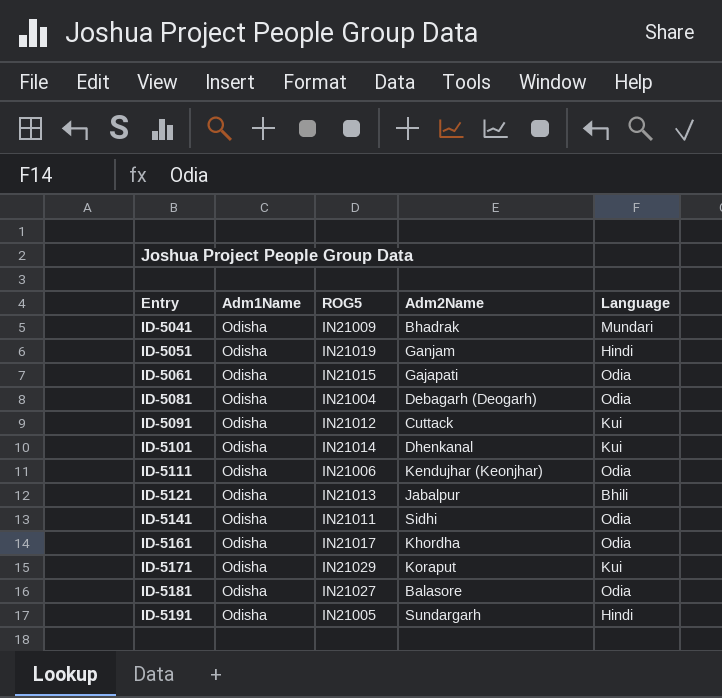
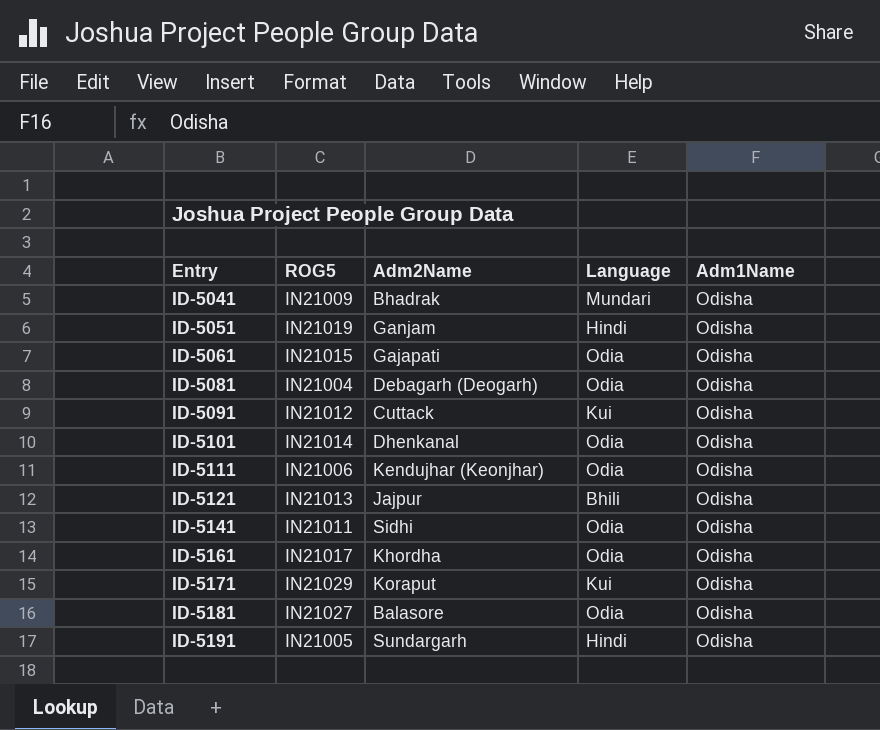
column Adm1Name | position: 2 -> 5
ID-5101 | Language: Kui -> Odia
ID-5121 | Adm2Name: Jabalpur -> Jajpur

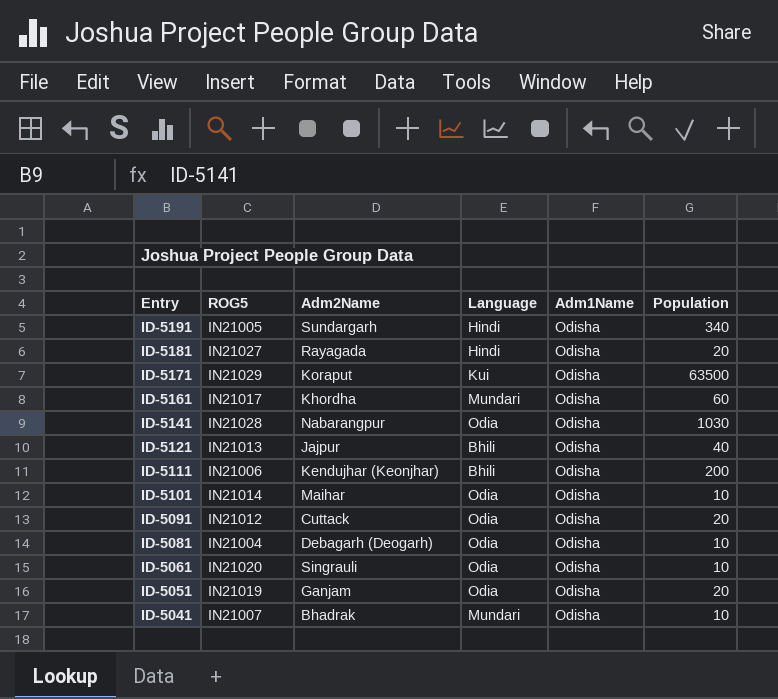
row order: Entry ascending -> Entry descending
column Population | position: none -> 6
ID-5181 | Adm2Name: Balasore -> Rayagada
ID-5181 | Language: Odia -> Hindi
ID-5161 | Language: Odia -> Mundari
ID-5141 | ROG5: IN21011 -> IN21028
ID-5141 | Adm2Name: Sidhi -> Nabarangpur
ID-5111 | Language: Odia -> Bhili
ID-5101 | Adm2Name: Dhenkanal -> Maihar
ID-5091 | Language: Kui -> Odia
ID-5061 | ROG5: IN21015 -> IN21020
ID-5061 | Adm2Name: Gajapati -> Singrauli
ID-5051 | Language: Hindi -> Odia
ID-5041 | ROG5: IN21009 -> IN21007

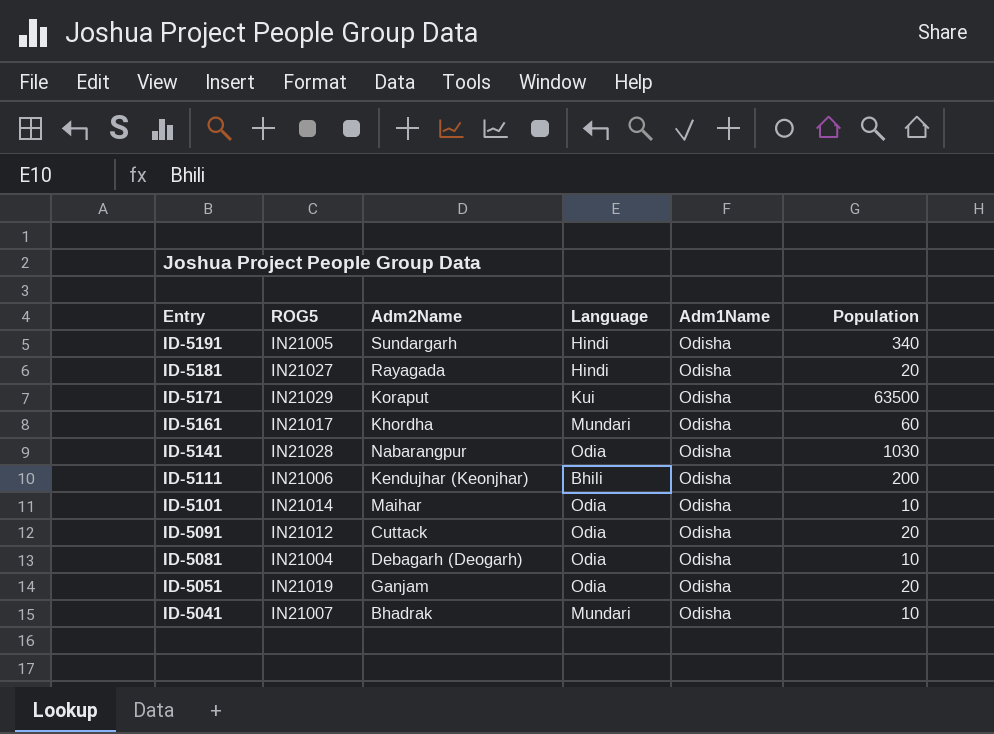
row ID-5121: IN21013 | Jajpur | Bhili | Odisha | 40 -> none
row ID-5061: IN21020 | Singrauli | Odia | Odisha | 10 -> none

